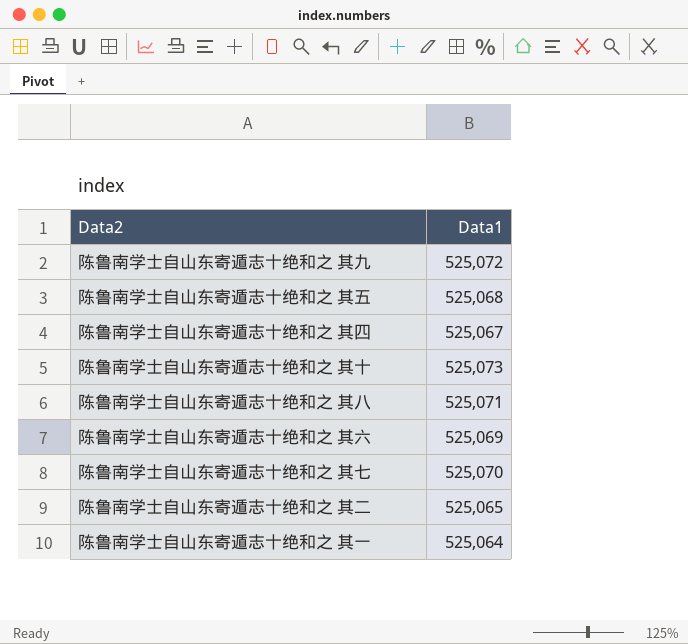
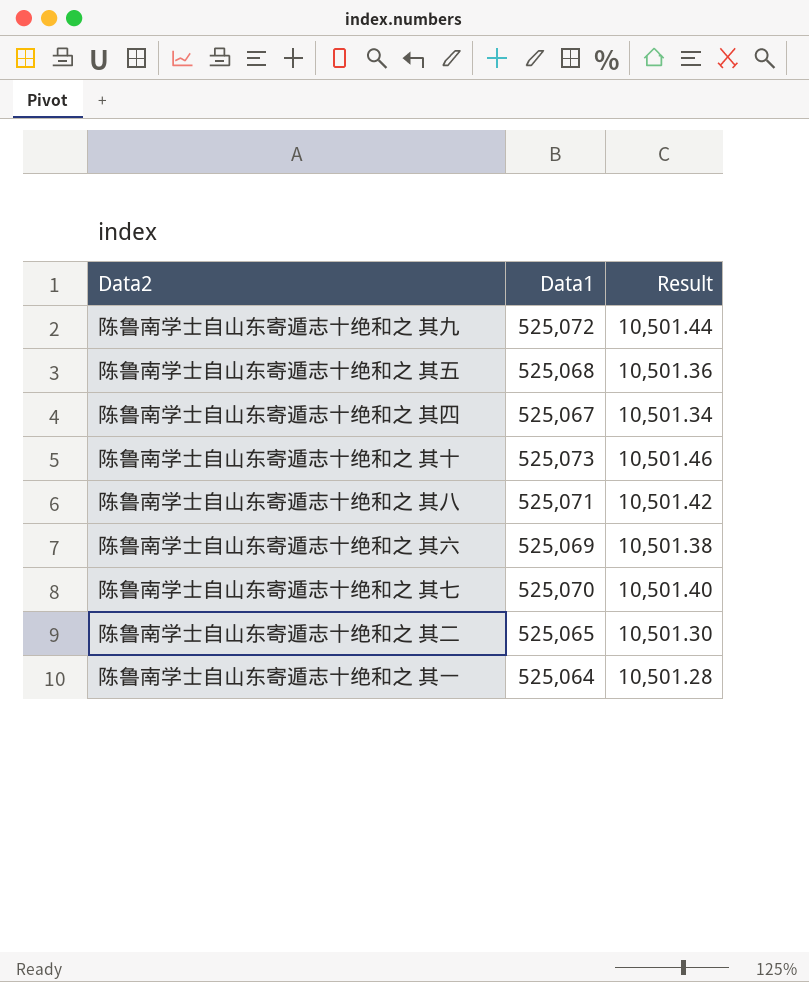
column Result | formula: none -> [Data1] * 0.02

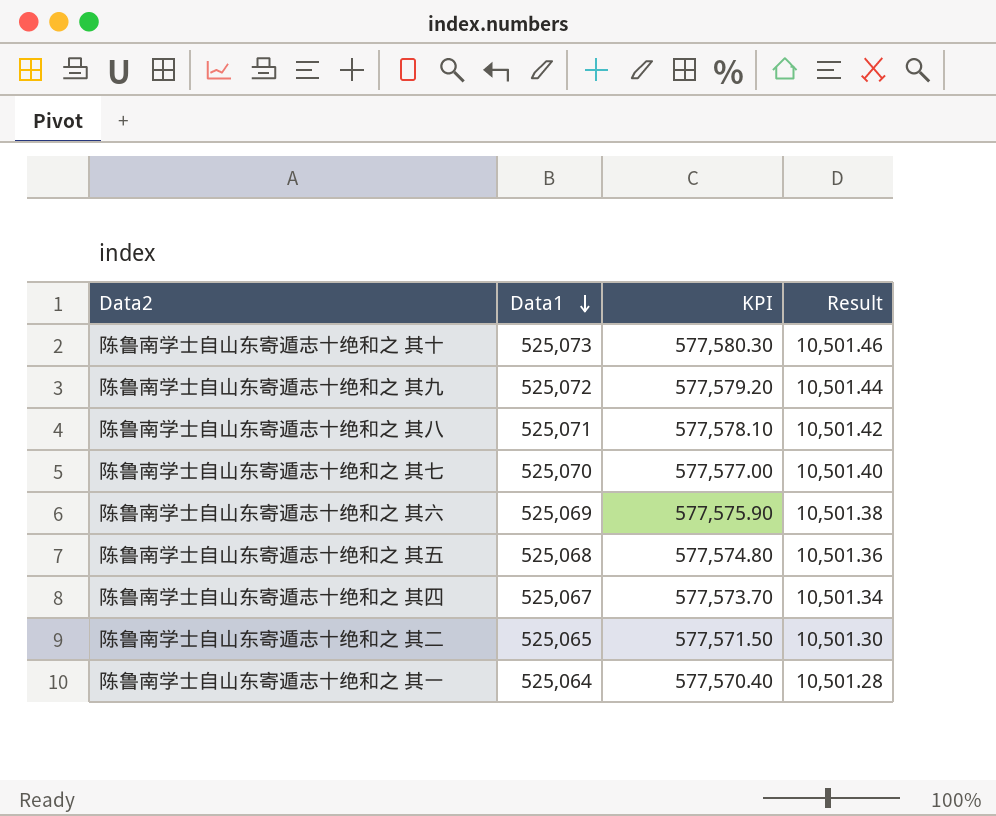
row order: none -> Data1 descending
column KPI | formula: none -> [Data1] * 1.1

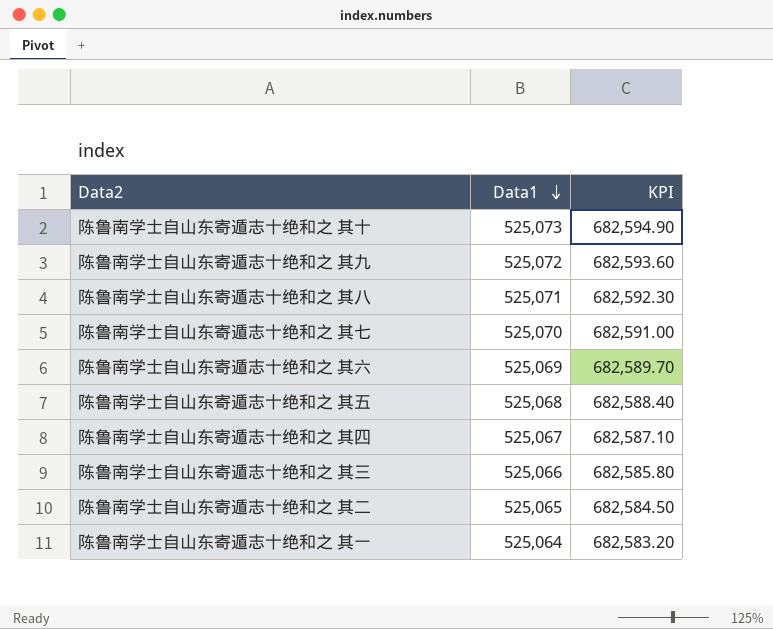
column Result | formula: [Data1] * 0.02 -> none
column KPI | formula: [Data1] * 1.1 -> [Data1] * 1.3
row 陈鲁南学士自山东寄遁志十绝和之 其三: none -> 525,066 | 682,585.80

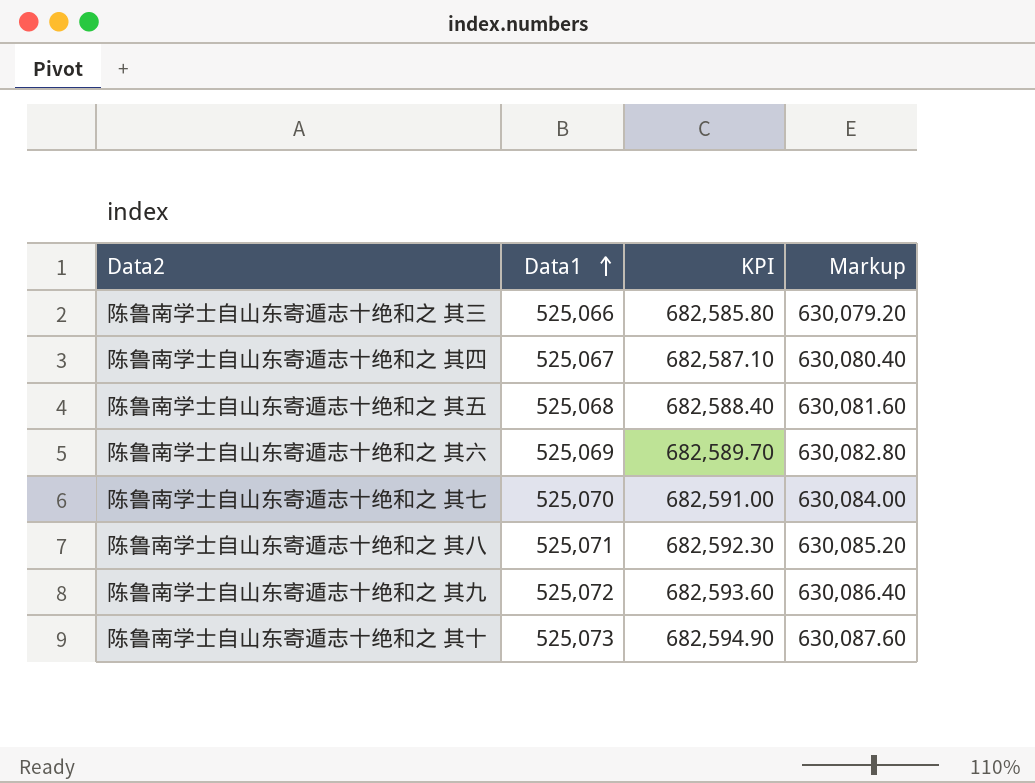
row order: Data1 descending -> Data1 ascending
column Markup | formula: none -> [Data1] * 1.2
row 陈鲁南学士自山东寄遁志十绝和之 其二: 525,065 | 682,584.50 -> none
row 陈鲁南学士自山东寄遁志十绝和之 其一: 525,064 | 682,583.20 -> none

